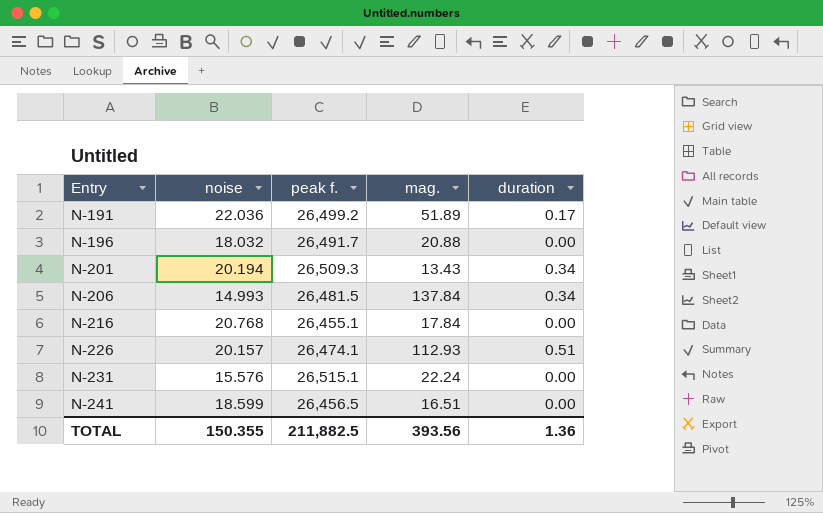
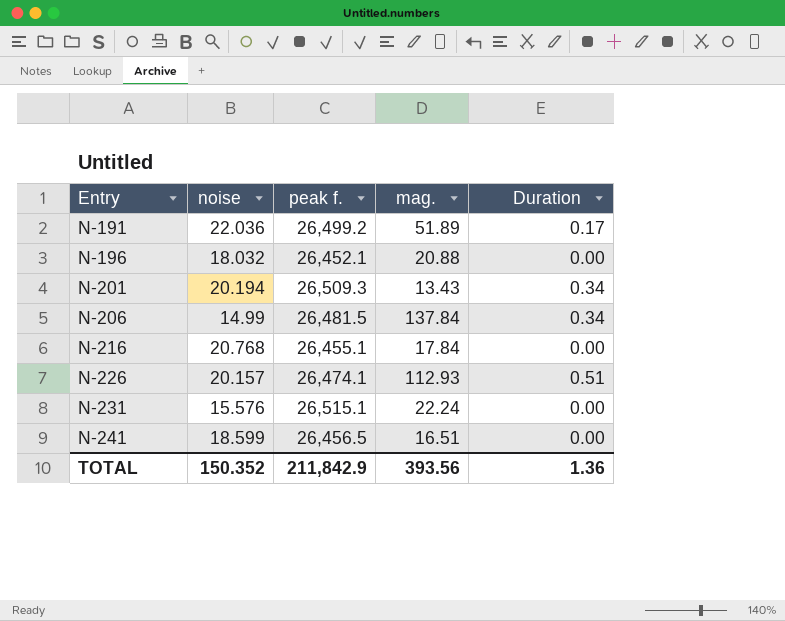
column name: duration -> Duration
N-196 | peak f.: 26,491.7 -> 26,452.1
N-206 | noise: 14.993 -> 14.99
TOTAL | noise: 150.355 -> 150.352
TOTAL | peak f.: 211,882.5 -> 211,842.9

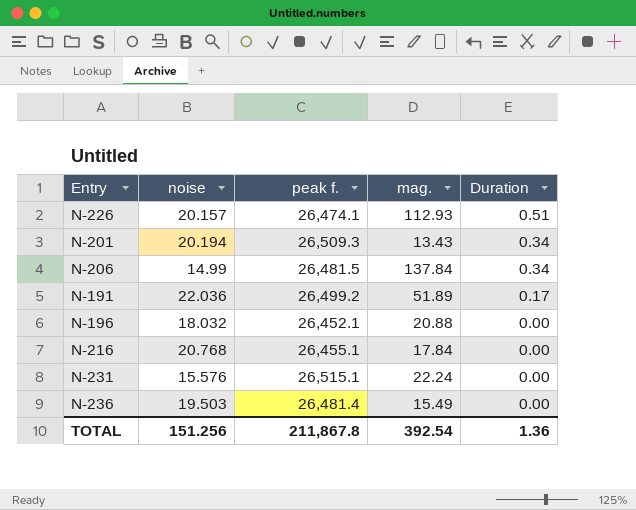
row order: Entry ascending -> Duration descending
row N-241: 18.599 | 26,456.5 | 16.51 | 0.00 -> none
row N-236: none -> 19.503 | 26,481.4 | 15.49 | 0.00
TOTAL | noise: 150.352 -> 151.256
TOTAL | peak f.: 211,842.9 -> 211,867.8
TOTAL | mag.: 393.56 -> 392.54

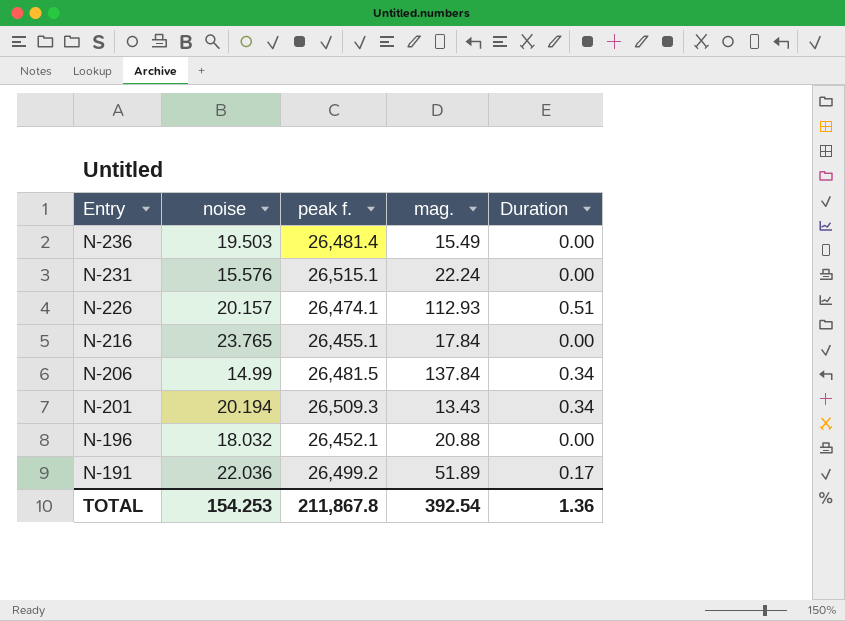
row order: Duration descending -> Entry descending
N-216 | noise: 20.768 -> 23.765
TOTAL | noise: 151.256 -> 154.253

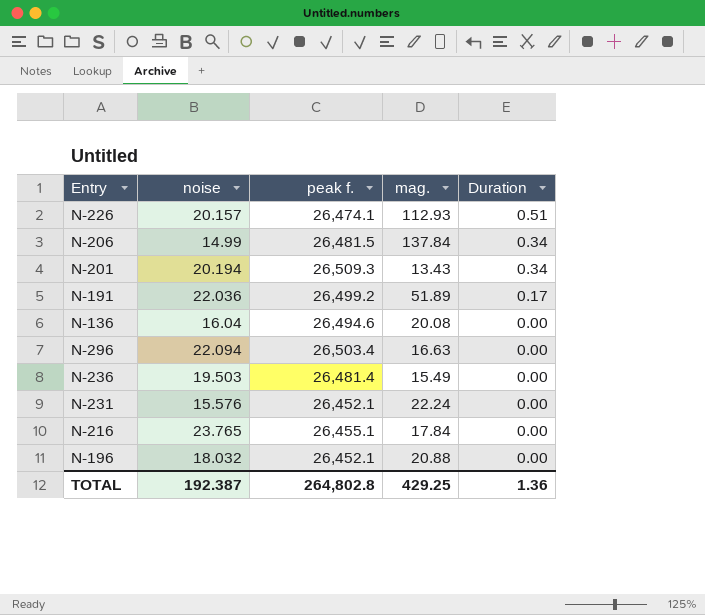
row order: Entry descending -> Duration descending
row N-136: none -> 16.04 | 26,494.6 | 20.08 | 0.00
row N-296: none -> 22.094 | 26,503.4 | 16.63 | 0.00
N-231 | peak f.: 26,515.1 -> 26,452.1
TOTAL | noise: 154.253 -> 192.387
TOTAL | peak f.: 211,867.8 -> 264,802.8
TOTAL | mag.: 392.54 -> 429.25

